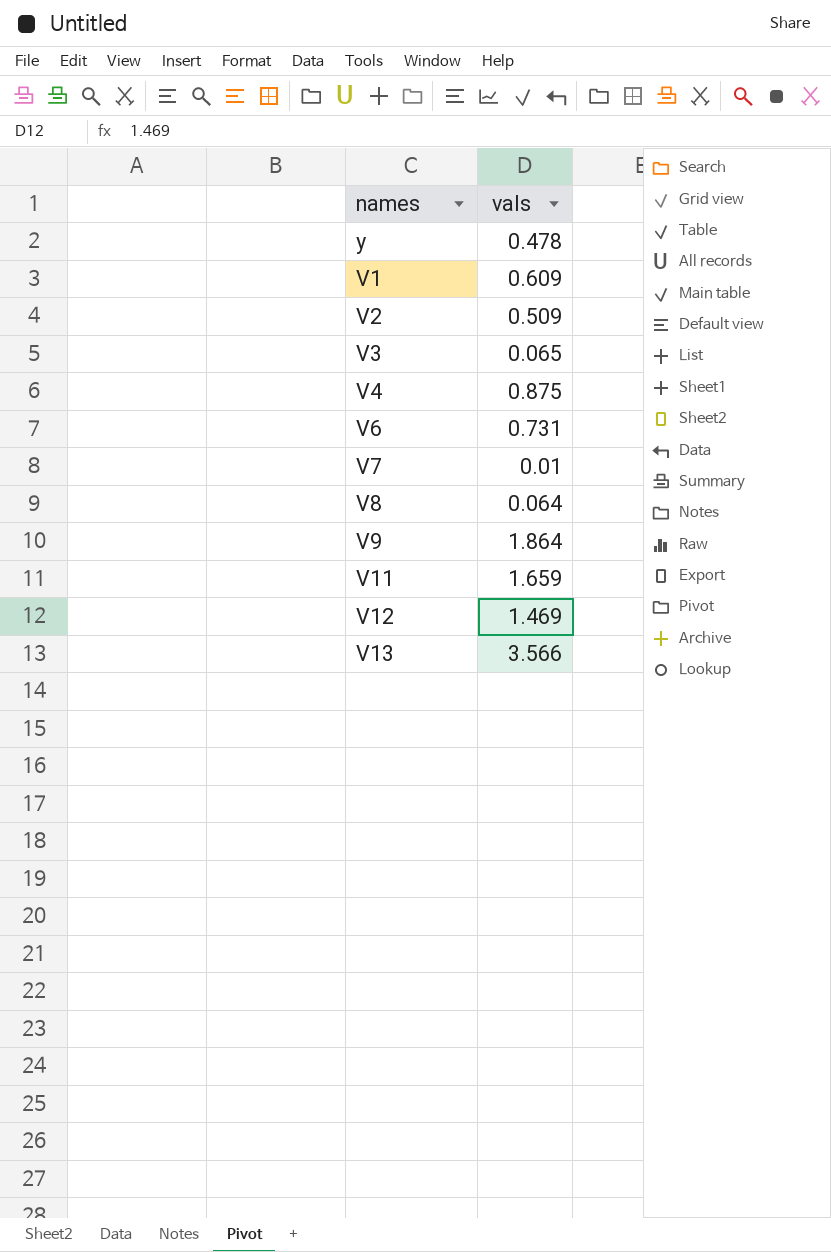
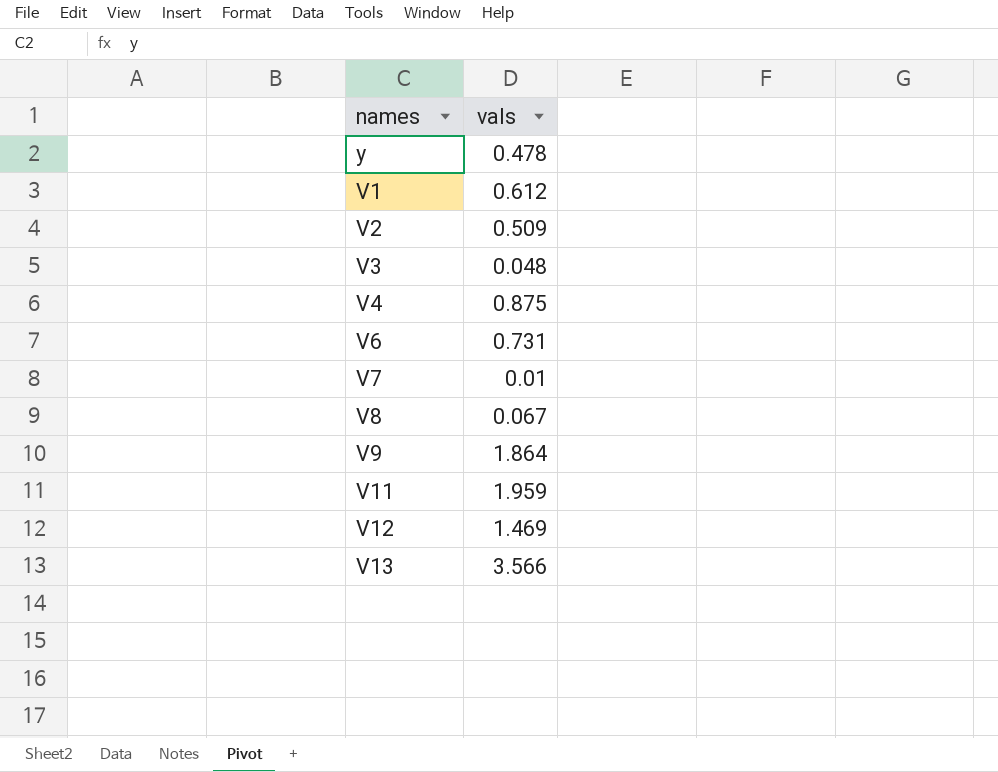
V1 | vals: 0.609 -> 0.612
V3 | vals: 0.065 -> 0.048
V8 | vals: 0.064 -> 0.067
V11 | vals: 1.659 -> 1.959

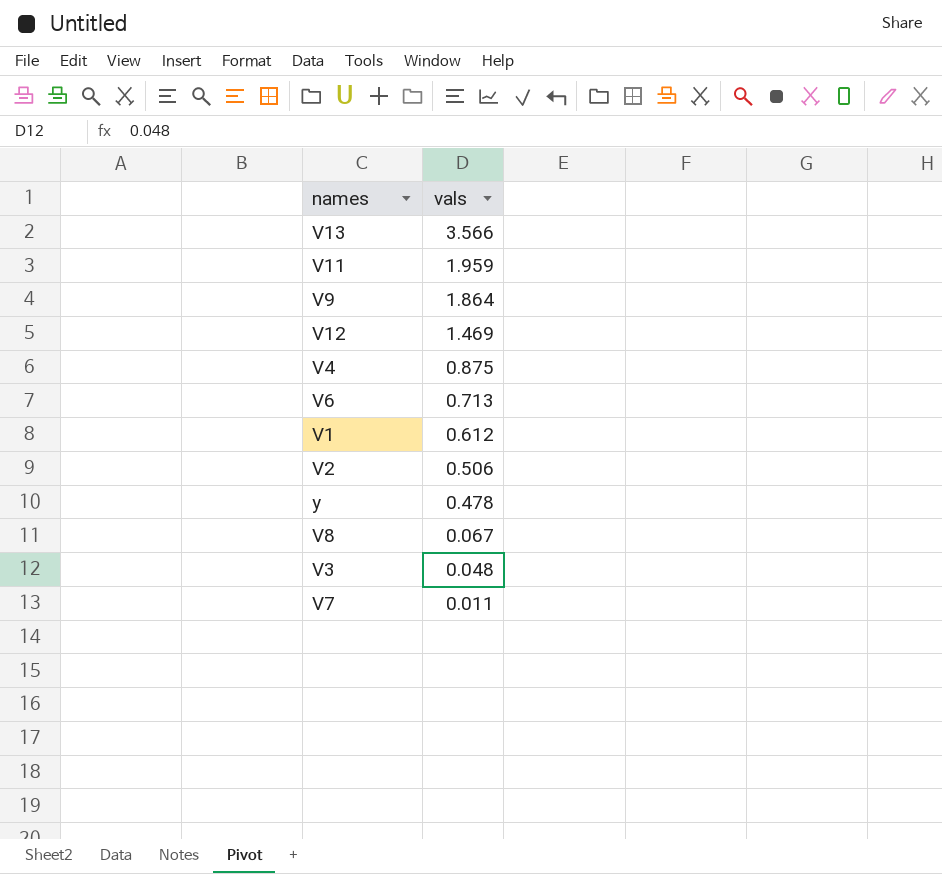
row order: none -> vals descending
V6 | vals: 0.731 -> 0.713
V2 | vals: 0.509 -> 0.506
V7 | vals: 0.01 -> 0.011

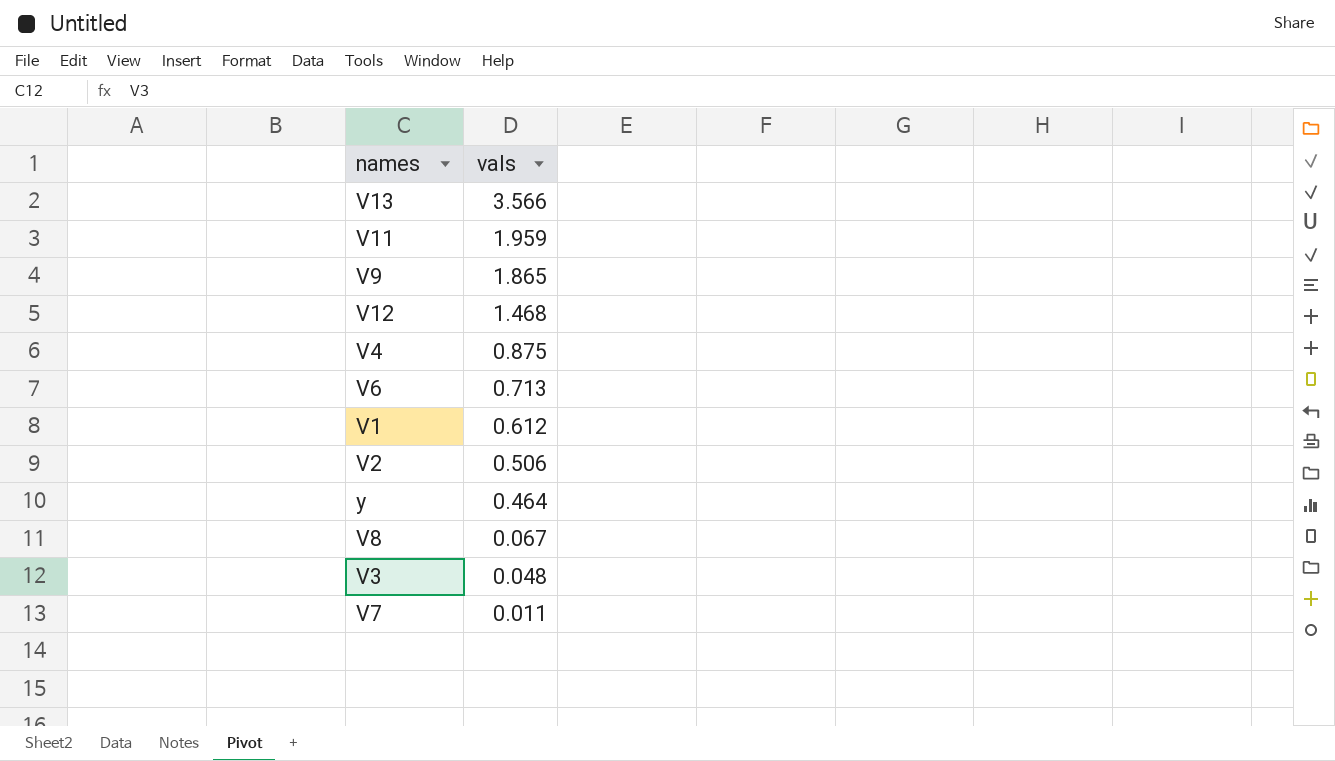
V9 | vals: 1.864 -> 1.865
V12 | vals: 1.469 -> 1.468
y | vals: 0.478 -> 0.464

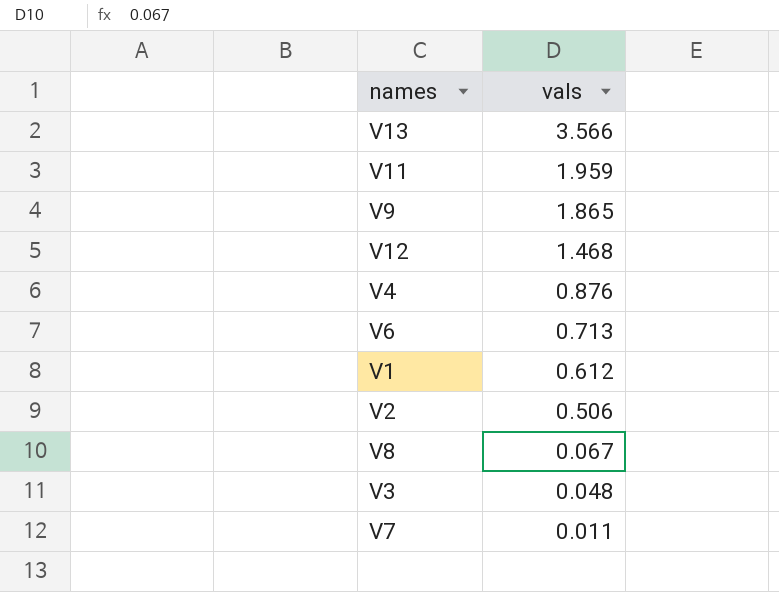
row y: 0.464 -> none
V4 | vals: 0.875 -> 0.876

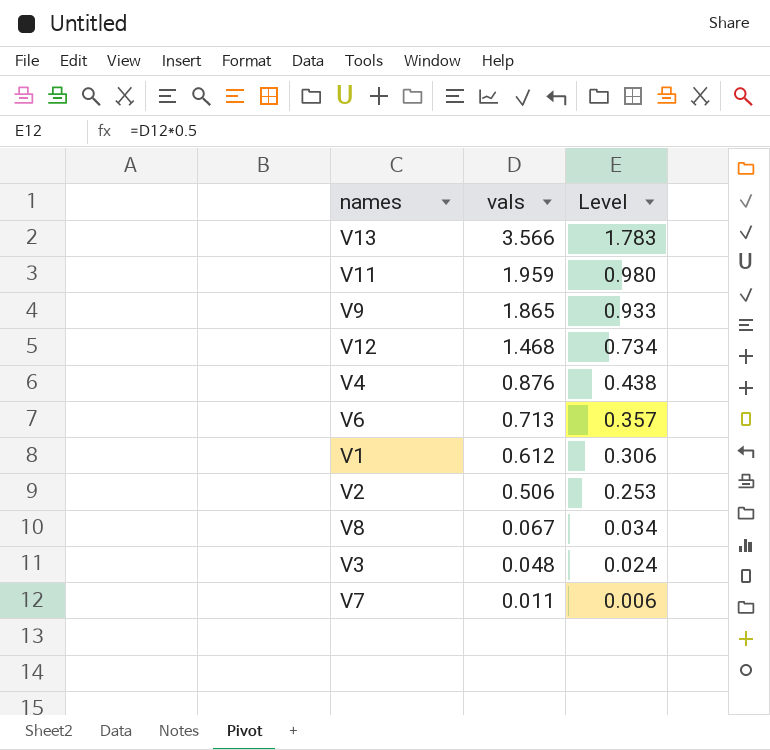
column Level | formula: none -> [vals] * 0.5

